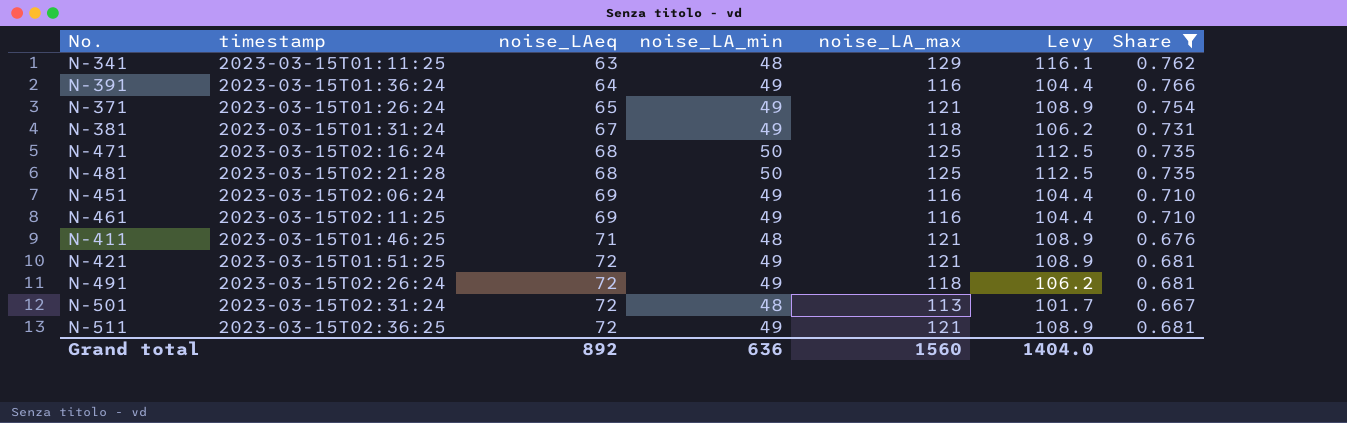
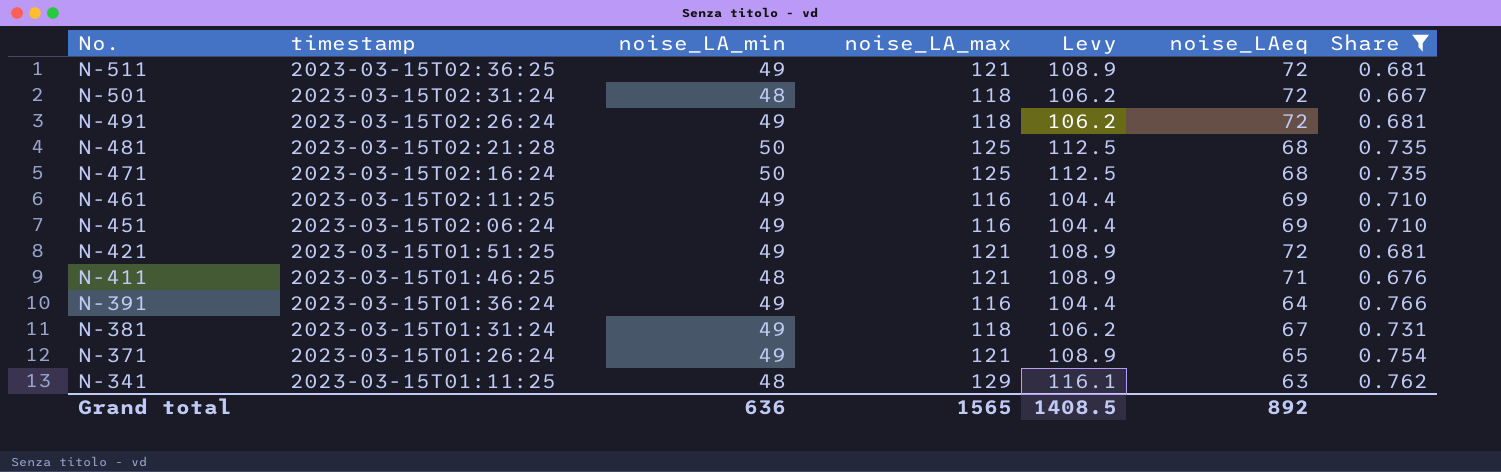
row order: noise_LAeq ascending -> No. descending
column noise_LAeq | position: 3 -> 6
N-501 | noise_LA_max: 113 -> 118
N-501 | Levy: 101.7 -> 106.2
Grand total | noise_LA_max: 1560 -> 1565
Grand total | Levy: 1404.0 -> 1408.5

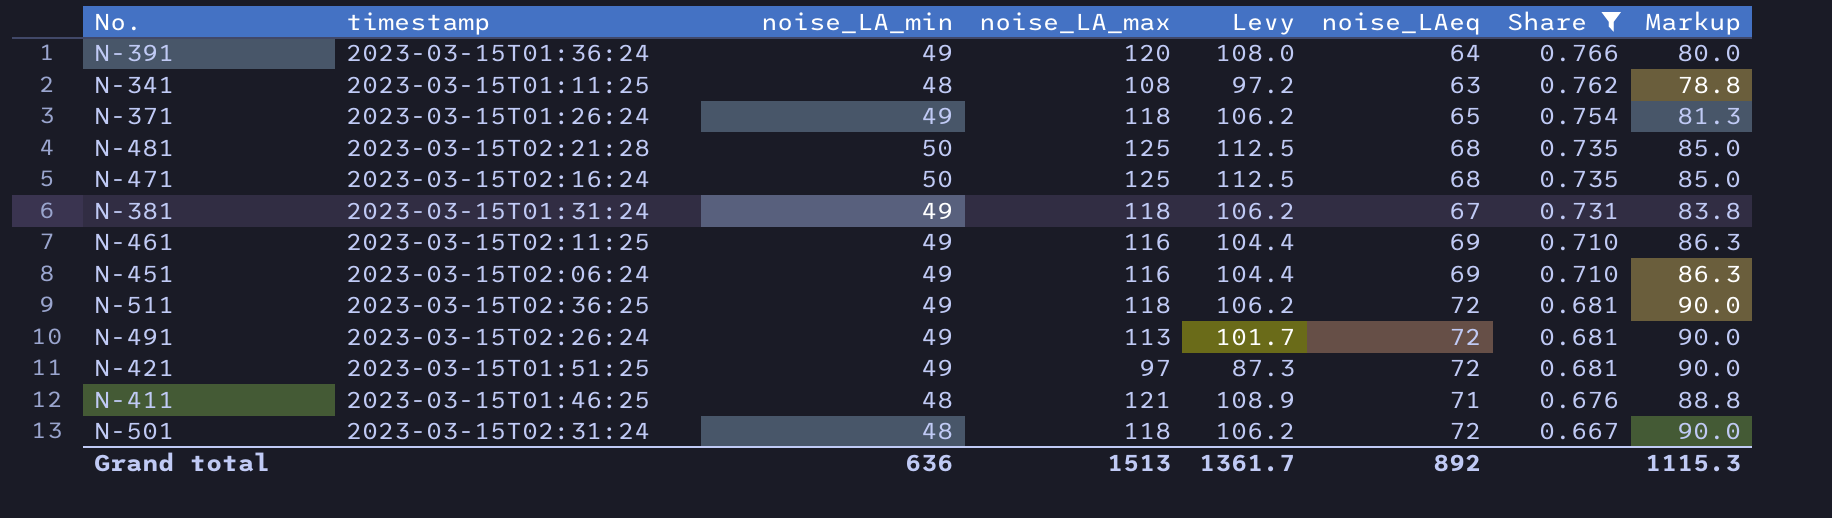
row order: No. descending -> Share descending
column Markup | formula: none -> [noise_LAeq] * 1.25
N-391 | noise_LA_max: 116 -> 120
N-391 | Levy: 104.4 -> 108.0
N-341 | noise_LA_max: 129 -> 108
N-341 | Levy: 116.1 -> 97.2
N-371 | noise_LA_max: 121 -> 118
N-371 | Levy: 108.9 -> 106.2
N-511 | noise_LA_max: 121 -> 118
N-511 | Levy: 108.9 -> 106.2
N-491 | noise_LA_max: 118 -> 113
N-491 | Levy: 106.2 -> 101.7
N-421 | noise_LA_max: 121 -> 97
N-421 | Levy: 108.9 -> 87.3
Grand total | noise_LA_max: 1565 -> 1513
Grand total | Levy: 1408.5 -> 1361.7

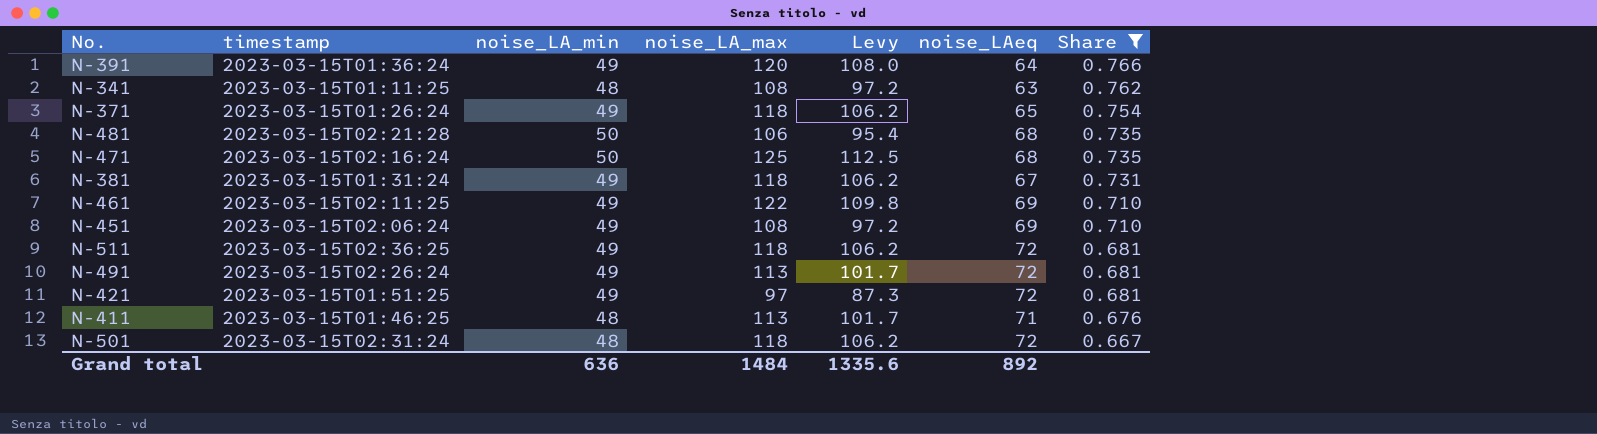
column Markup | formula: [noise_LAeq] * 1.25 -> none
N-481 | noise_LA_max: 125 -> 106
N-481 | Levy: 112.5 -> 95.4
N-461 | noise_LA_max: 116 -> 122
N-461 | Levy: 104.4 -> 109.8
N-451 | noise_LA_max: 116 -> 108
N-451 | Levy: 104.4 -> 97.2
N-411 | noise_LA_max: 121 -> 113
N-411 | Levy: 108.9 -> 101.7
Grand total | noise_LA_max: 1513 -> 1484
Grand total | Levy: 1361.7 -> 1335.6

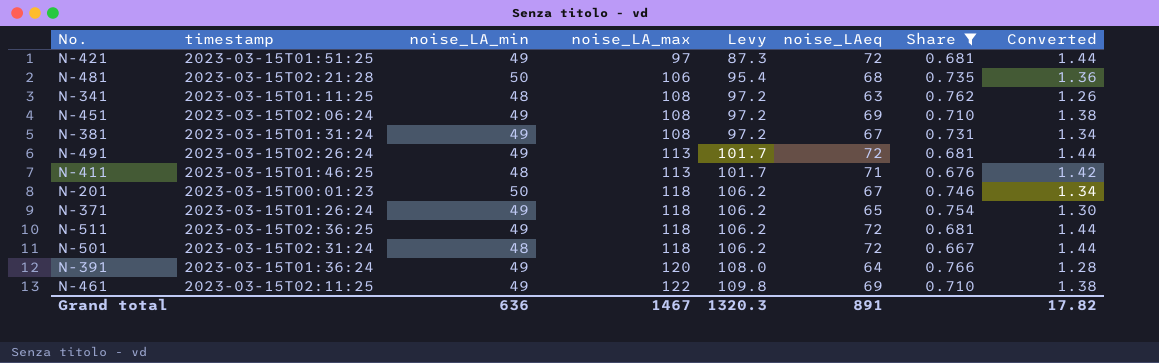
row order: Share descending -> noise_LA_max ascending
column Converted | formula: none -> [noise_LAeq] * 0.02
row N-471: 2023-03-15T02:16:24 | 50 | 125 | 112.5 | 68 | 0.735 -> none
N-381 | noise_LA_max: 118 -> 108
N-381 | Levy: 106.2 -> 97.2
row N-201: none -> 2023-03-15T00:01:23 | 50 | 118 | 106.2 | 67 | 0.746 | 1.34
Grand total | noise_LA_max: 1484 -> 1467
Grand total | Levy: 1335.6 -> 1320.3
Grand total | noise_LAeq: 892 -> 891

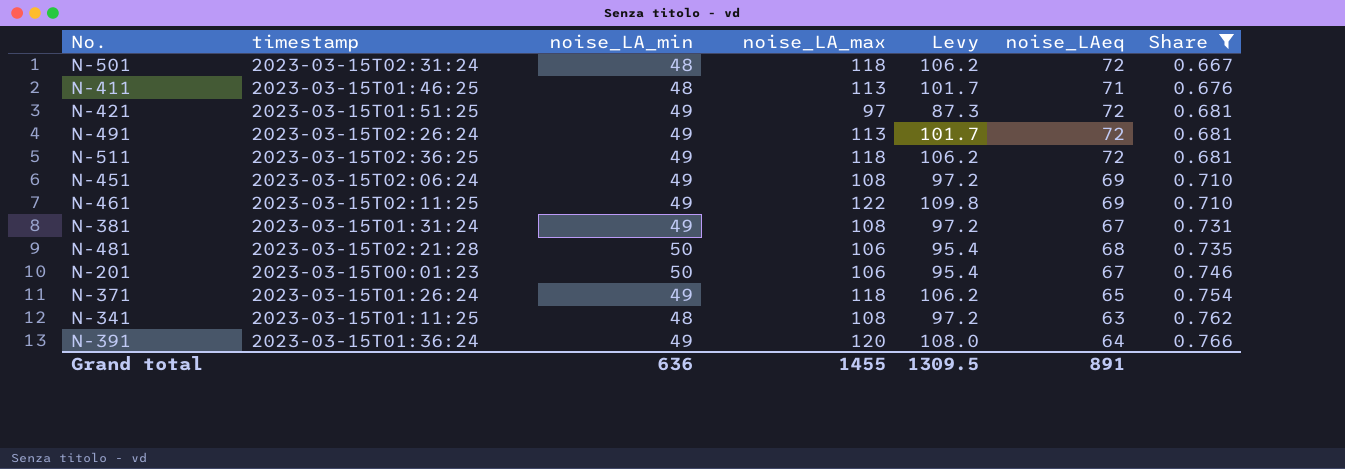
row order: noise_LA_max ascending -> Share ascending
column Converted | formula: [noise_LAeq] * 0.02 -> none
N-201 | noise_LA_max: 118 -> 106
N-201 | Levy: 106.2 -> 95.4
Grand total | noise_LA_max: 1467 -> 1455
Grand total | Levy: 1320.3 -> 1309.5

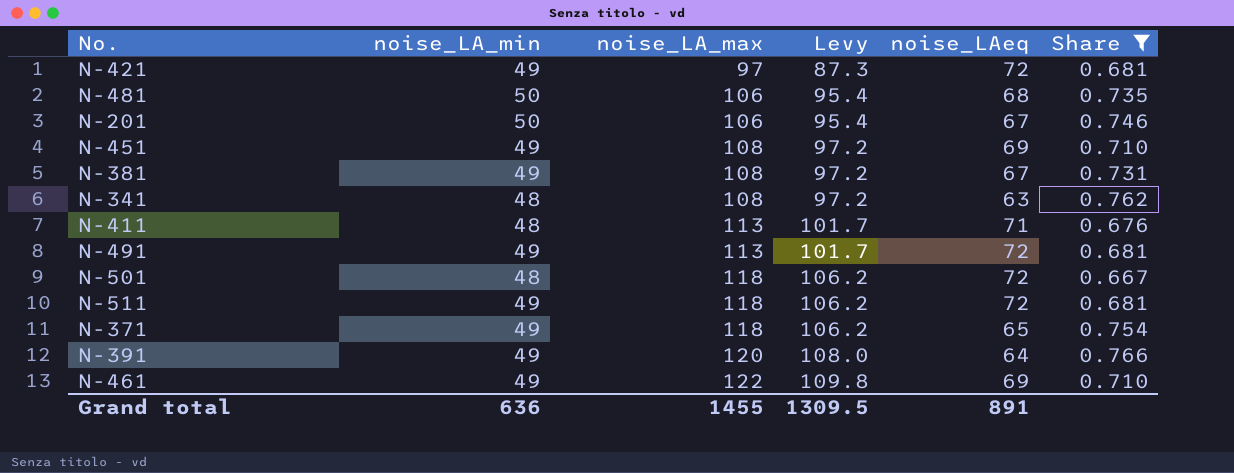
row order: Share ascending -> noise_LA_max ascending
column timestamp | position: 2 -> none

